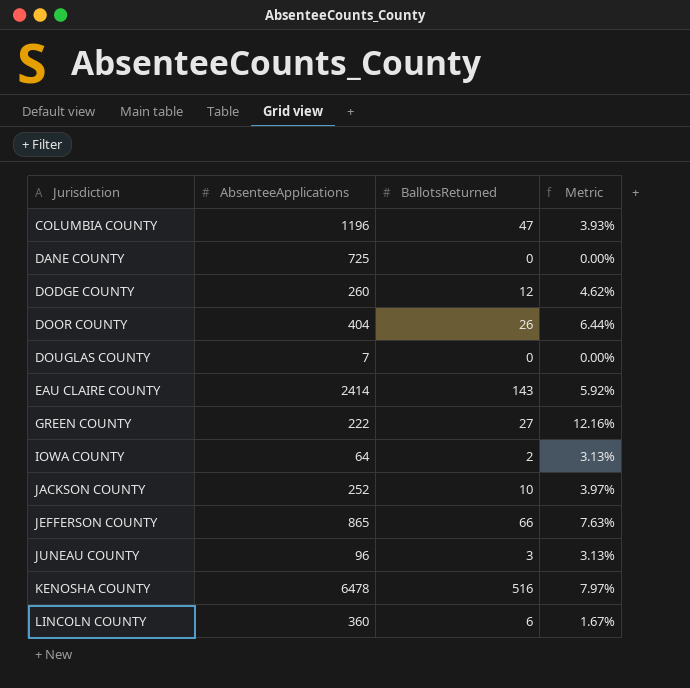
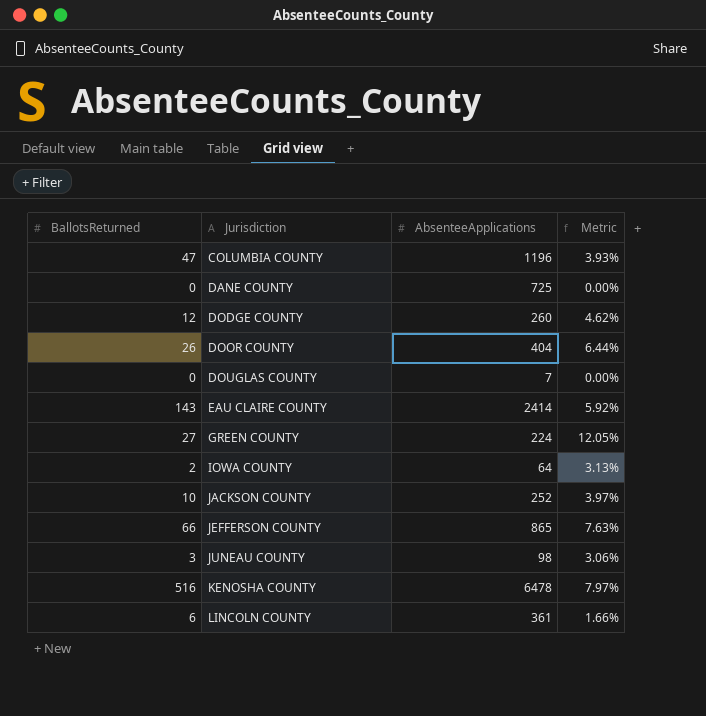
column BallotsReturned | position: 3 -> 1
GREEN COUNTY | AbsenteeApplications: 222 -> 224
GREEN COUNTY | Metric: 12.16% -> 12.05%
JUNEAU COUNTY | AbsenteeApplications: 96 -> 98
JUNEAU COUNTY | Metric: 3.13% -> 3.06%
LINCOLN COUNTY | AbsenteeApplications: 360 -> 361
LINCOLN COUNTY | Metric: 1.67% -> 1.66%

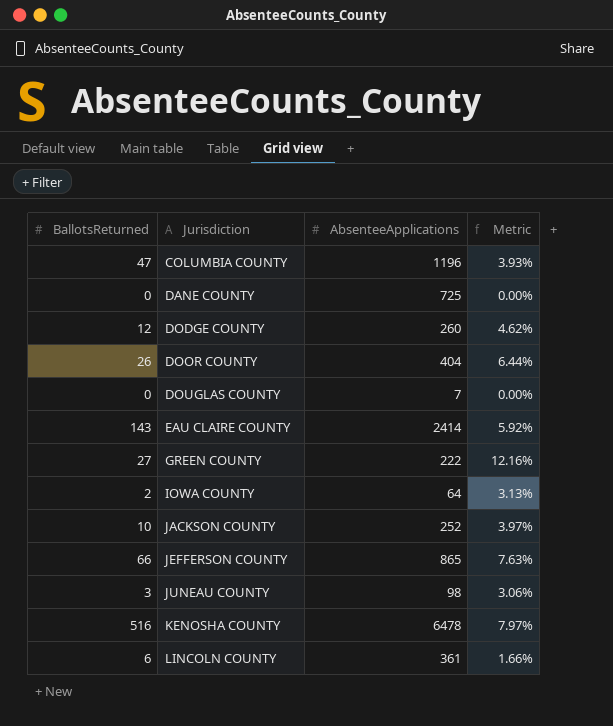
GREEN COUNTY | AbsenteeApplications: 224 -> 222
GREEN COUNTY | Metric: 12.05% -> 12.16%

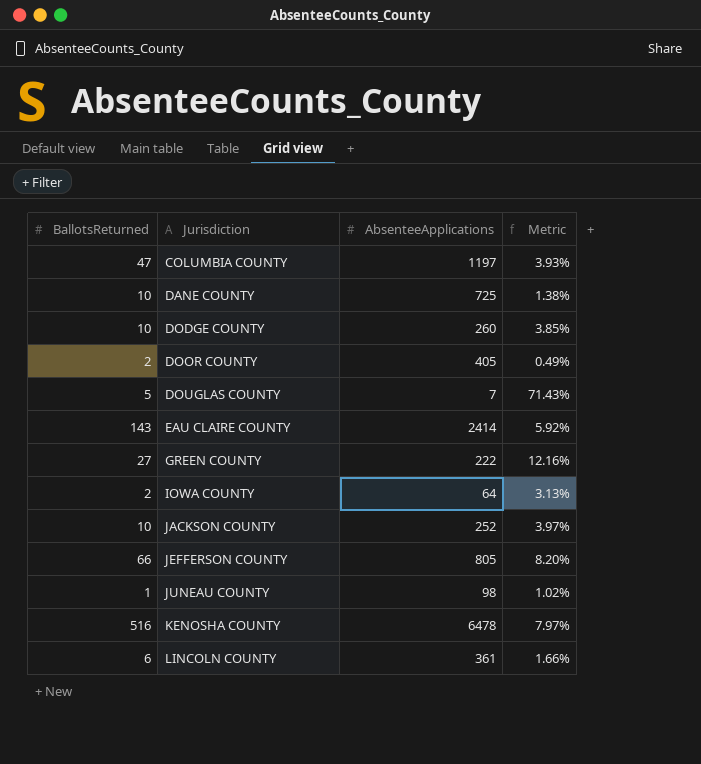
COLUMBIA COUNTY | AbsenteeApplications: 1196 -> 1197
DANE COUNTY | BallotsReturned: 0 -> 10
DANE COUNTY | Metric: 0.00% -> 1.38%
DODGE COUNTY | BallotsReturned: 12 -> 10
DODGE COUNTY | Metric: 4.62% -> 3.85%
DOOR COUNTY | BallotsReturned: 26 -> 2
DOOR COUNTY | AbsenteeApplications: 404 -> 405
DOOR COUNTY | Metric: 6.44% -> 0.49%
DOUGLAS COUNTY | BallotsReturned: 0 -> 5
DOUGLAS COUNTY | Metric: 0.00% -> 71.43%
JEFFERSON COUNTY | AbsenteeApplications: 865 -> 805
JEFFERSON COUNTY | Metric: 7.63% -> 8.20%
JUNEAU COUNTY | BallotsReturned: 3 -> 1
JUNEAU COUNTY | Metric: 3.06% -> 1.02%

